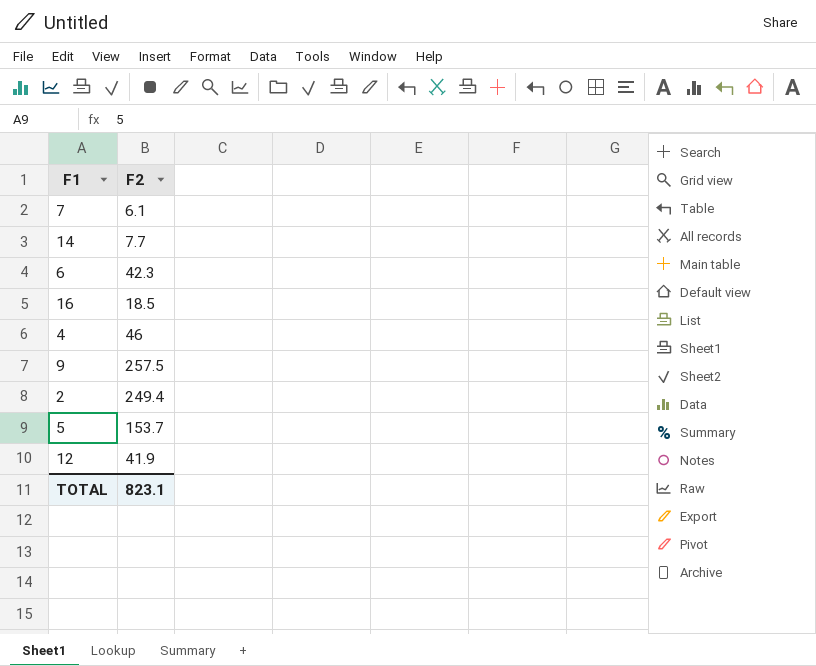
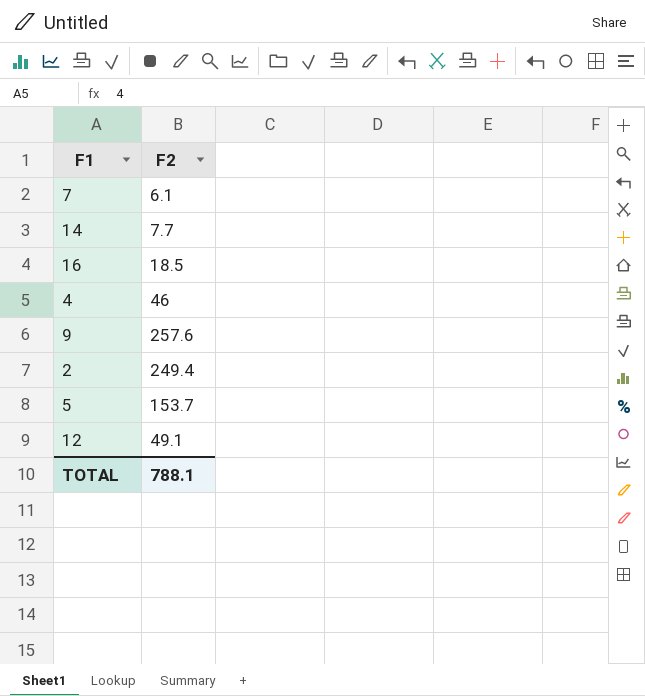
row 6: 42.3 -> none
9 | F2: 257.5 -> 257.6
12 | F2: 41.9 -> 49.1
TOTAL | F2: 823.1 -> 788.1

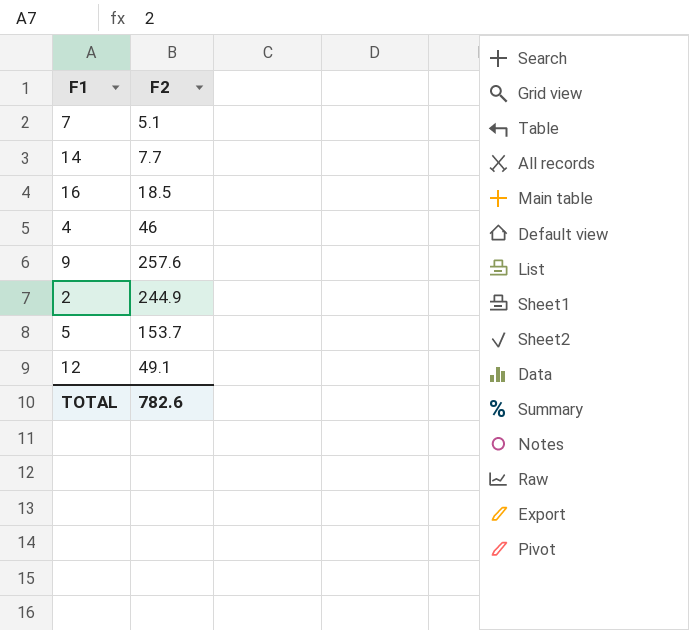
7 | F2: 6.1 -> 5.1
2 | F2: 249.4 -> 244.9
TOTAL | F2: 788.1 -> 782.6

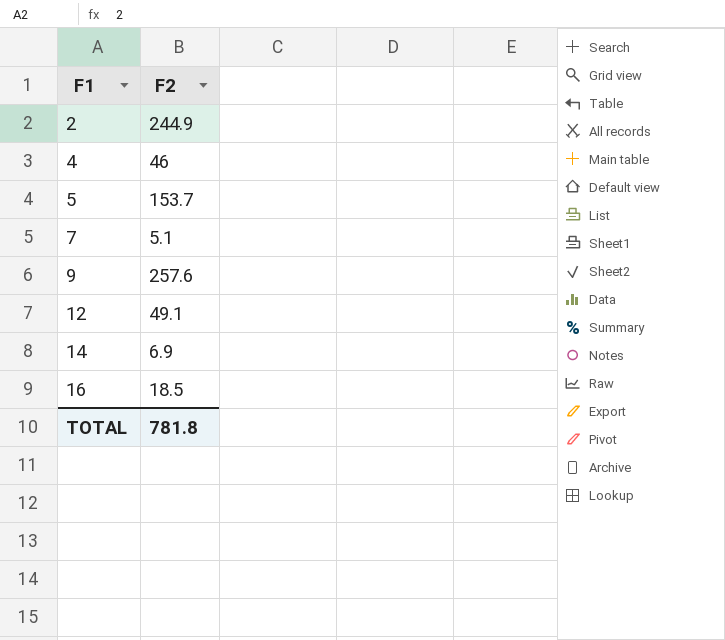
row order: none -> F1 ascending
14 | F2: 7.7 -> 6.9
TOTAL | F2: 782.6 -> 781.8

